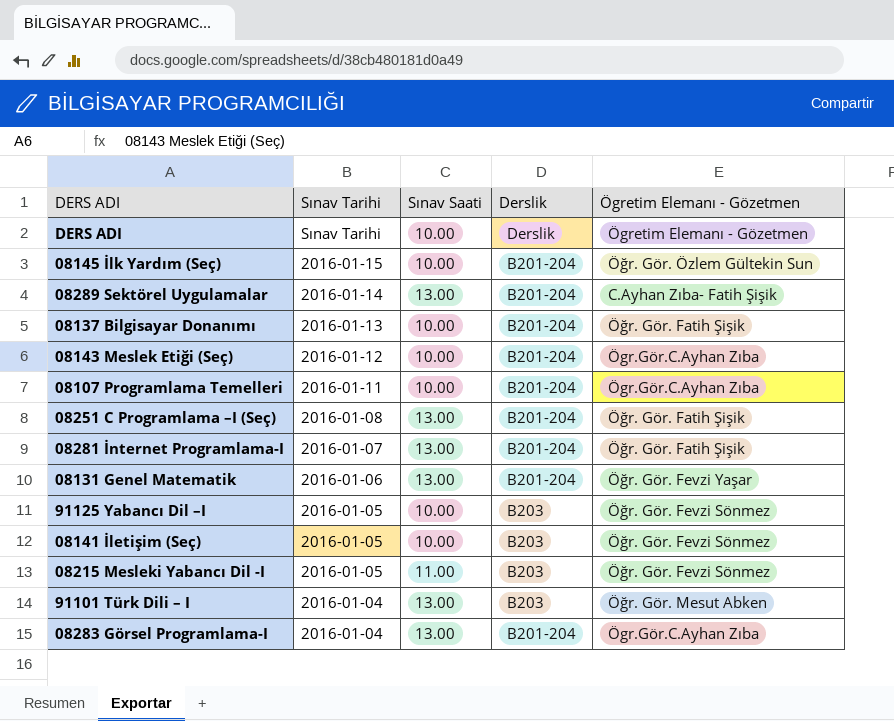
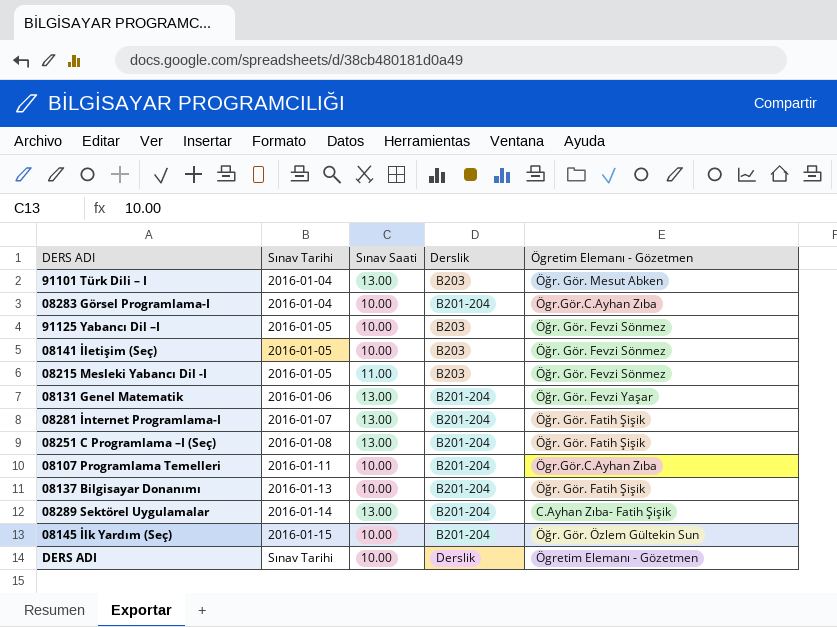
row order: Sınav Tarihi descending -> Sınav Tarihi ascending
row 08143 Meslek Etiği (Seç): 2016-01-12 | 10.00 | B201-204 | Ögr.Gör.C.Ayhan Zıba -> none
08283 Görsel Programlama-I | Sınav Saati: 13.00 -> 10.00

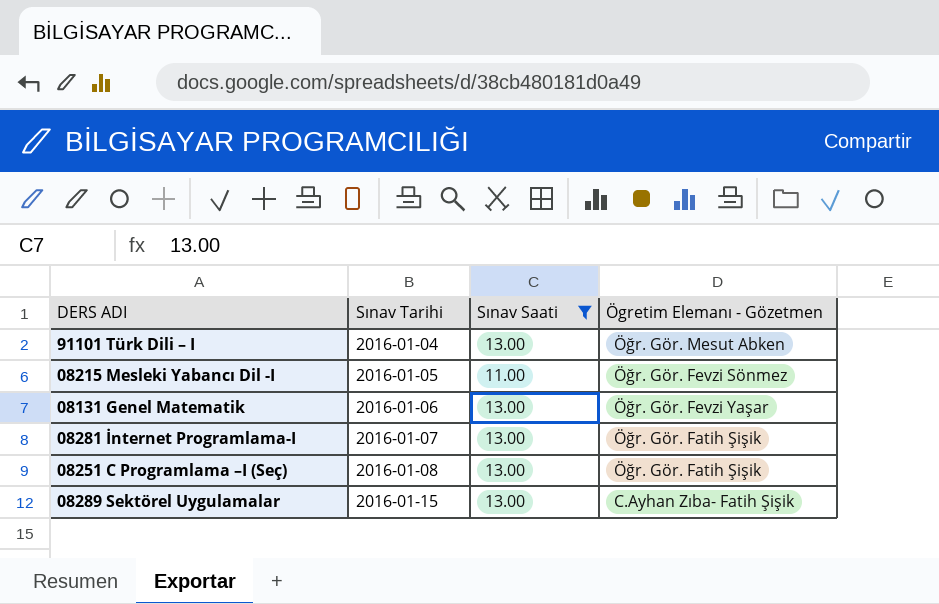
filter: none -> Sınav Saati != 10.00
column Derslik | position: 4 -> none
08289 Sektörel Uygulamalar | Sınav Tarihi: 2016-01-14 -> 2016-01-15

